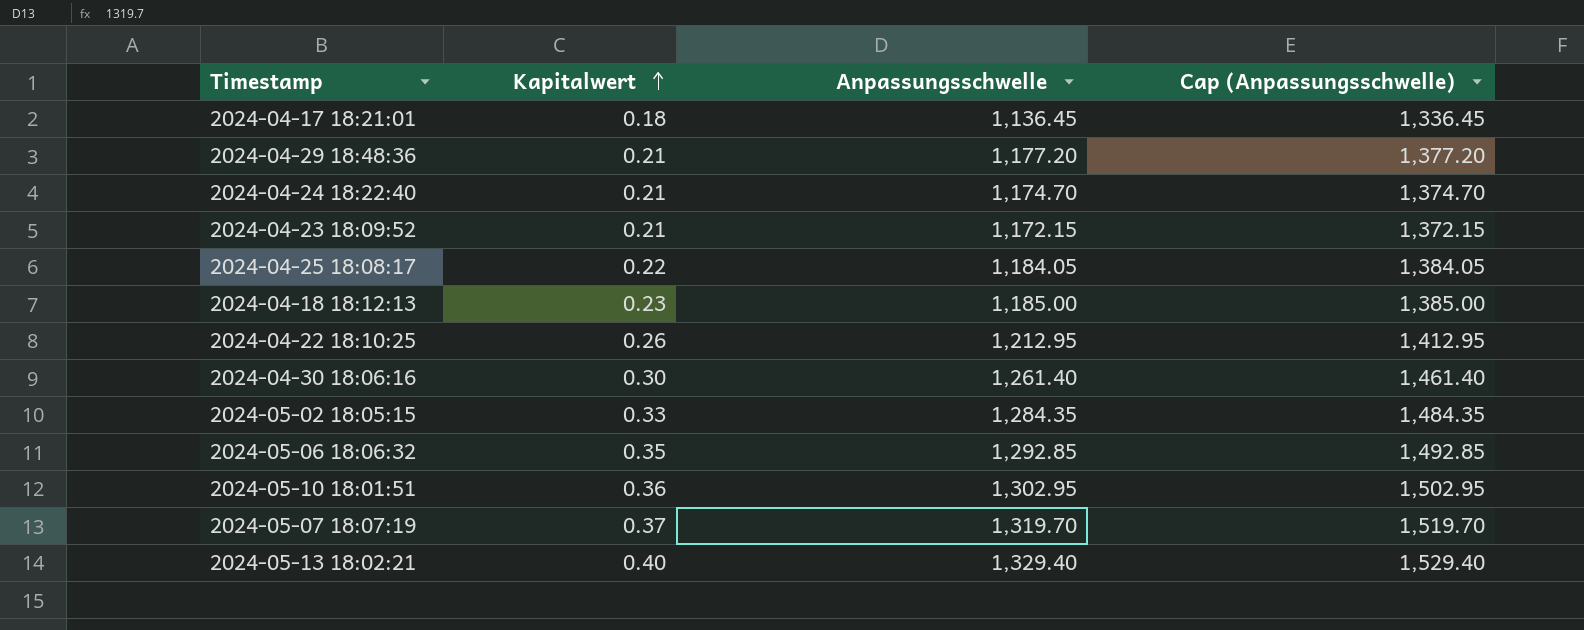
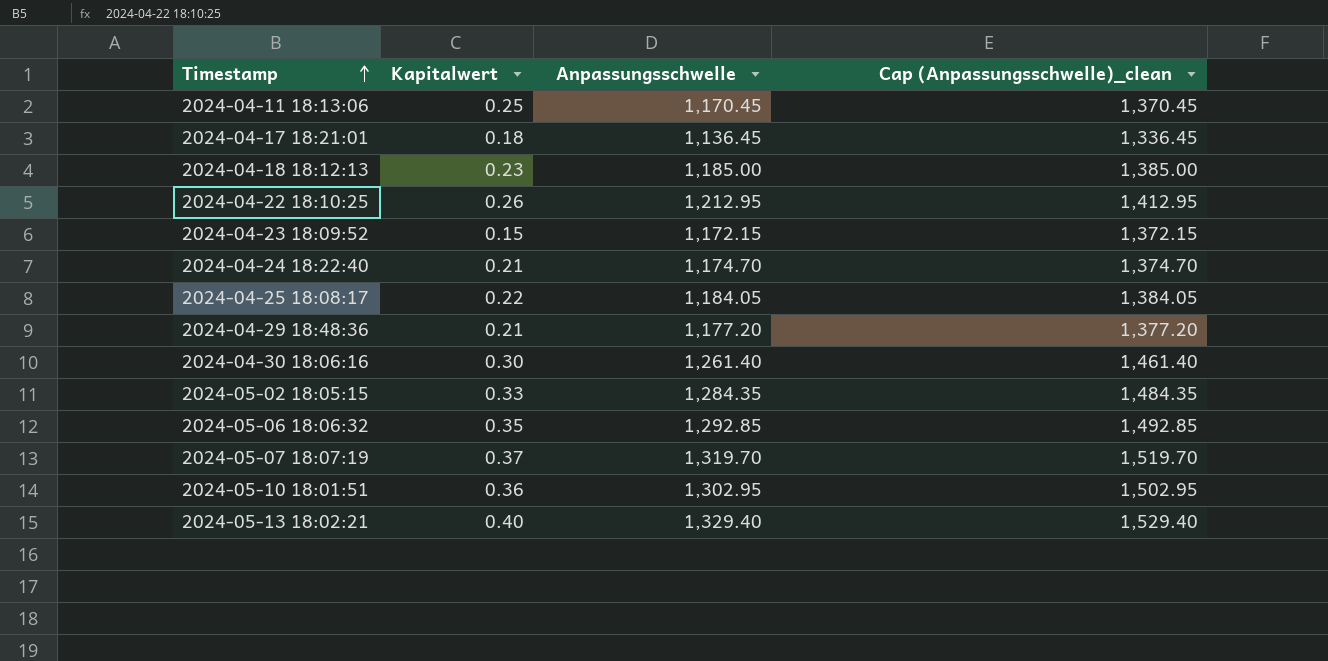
row order: Kapitalwert ascending -> Timestamp ascending
column name: Cap (Anpassungsschwelle) -> Cap (Anpassungsschwelle)_clean
row 2024-04-11 18:13:06: none -> 0.25 | 1,170.45 | 1,370.45
2024-04-23 18:09:52 | Kapitalwert: 0.21 -> 0.15

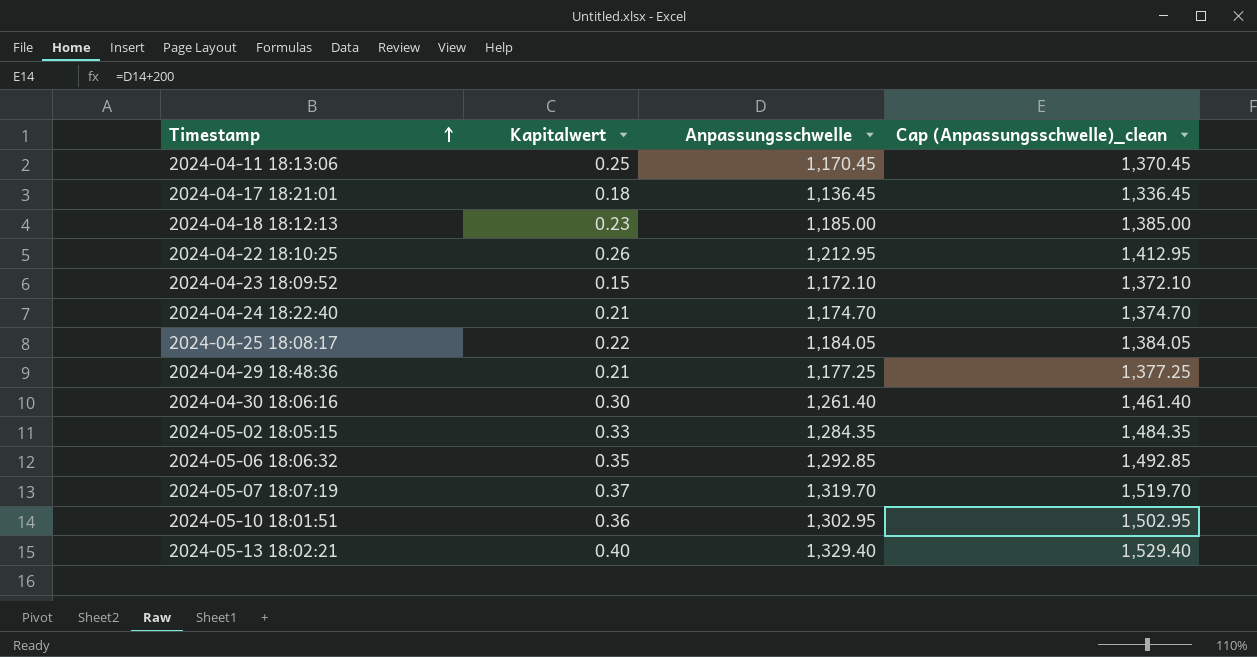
2024-04-23 18:09:52 | Anpassungsschwelle: 1,172.15 -> 1,172.10
2024-04-23 18:09:52 | Cap (Anpassungsschwelle)_clean: 1,372.15 -> 1,372.10
2024-04-29 18:48:36 | Anpassungsschwelle: 1,177.20 -> 1,177.25
2024-04-29 18:48:36 | Cap (Anpassungsschwelle)_clean: 1,377.20 -> 1,377.25

